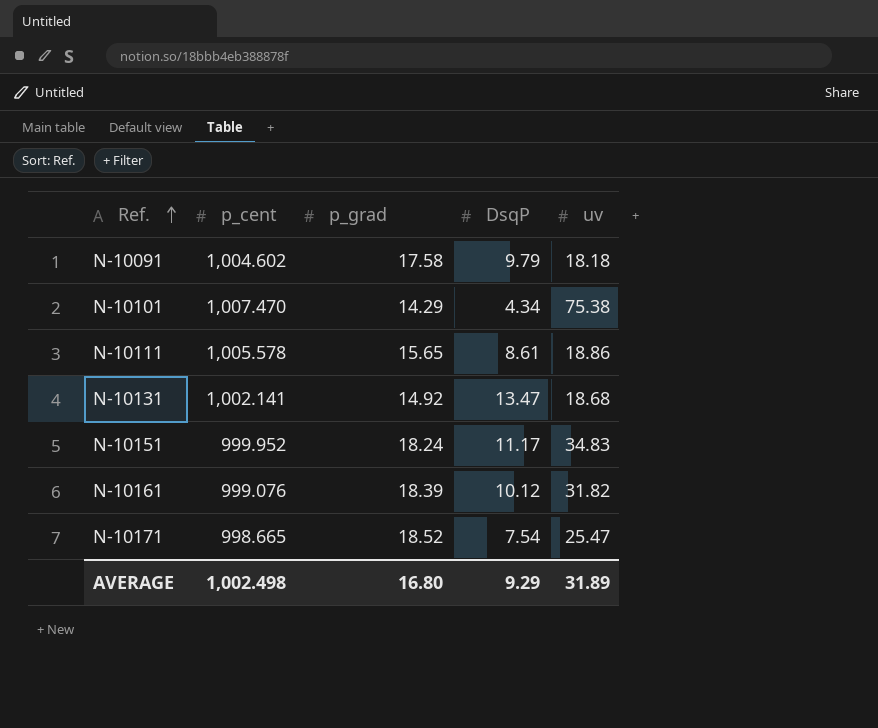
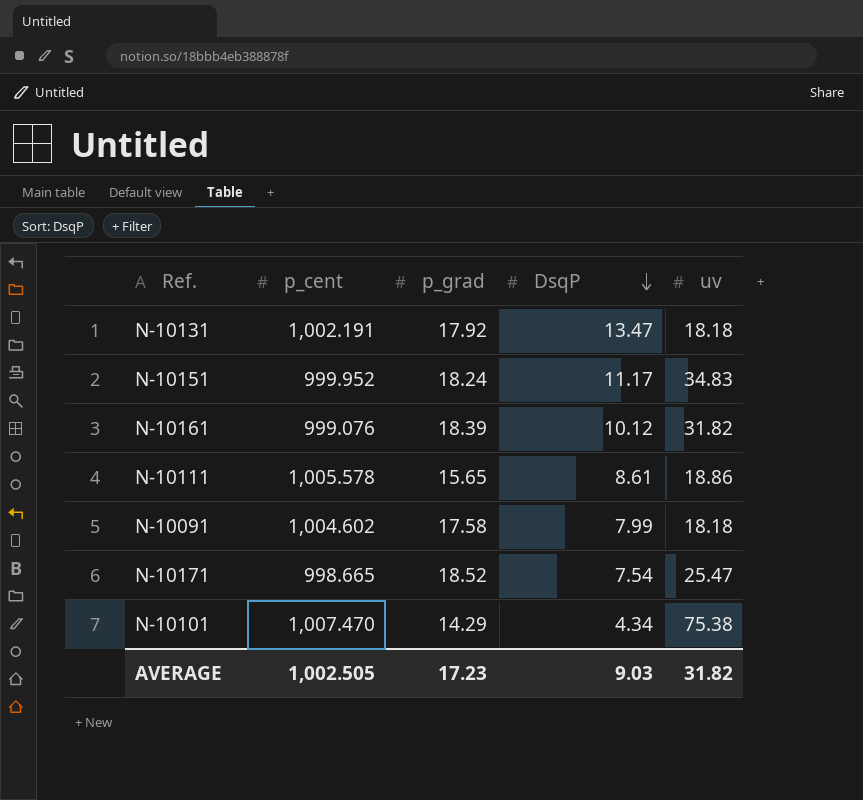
row order: Ref. ascending -> DsqP descending
N-10131 | p_cent: 1,002.141 -> 1,002.191
N-10131 | p_grad: 14.92 -> 17.92
N-10131 | uv: 18.68 -> 18.18
N-10091 | DsqP: 9.79 -> 7.99
AVERAGE | p_cent: 1,002.498 -> 1,002.505
AVERAGE | p_grad: 16.80 -> 17.23
AVERAGE | DsqP: 9.29 -> 9.03
AVERAGE | uv: 31.89 -> 31.82

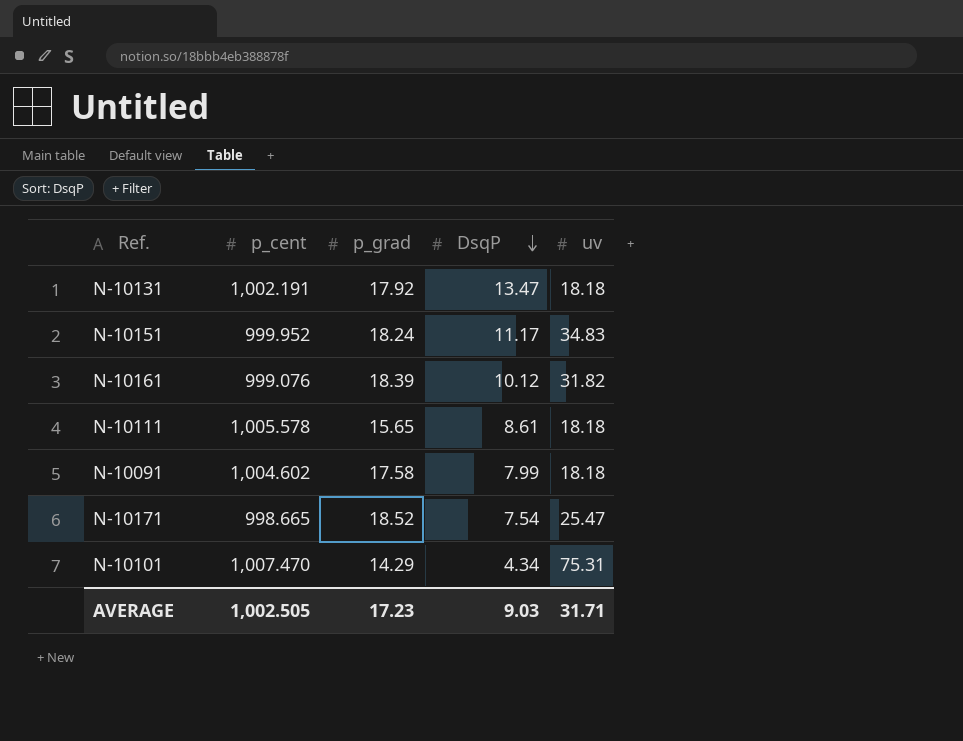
N-10111 | uv: 18.86 -> 18.18
N-10101 | uv: 75.38 -> 75.31
AVERAGE | uv: 31.82 -> 31.71

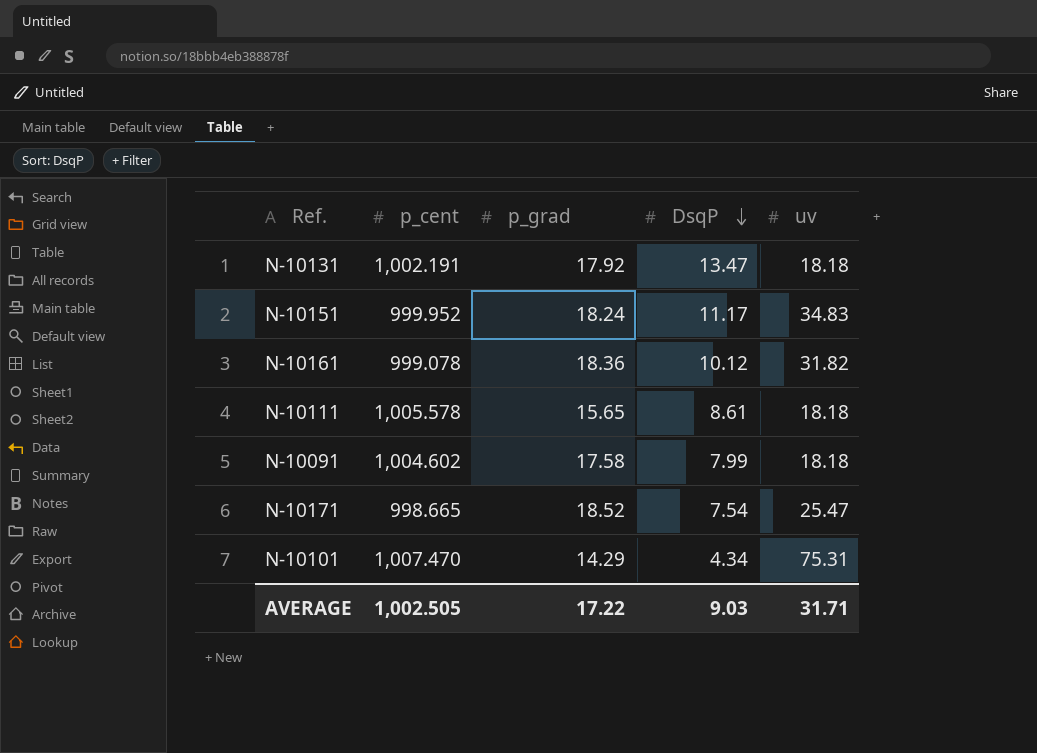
N-10161 | p_cent: 999.076 -> 999.078
N-10161 | p_grad: 18.39 -> 18.36
AVERAGE | p_grad: 17.23 -> 17.22

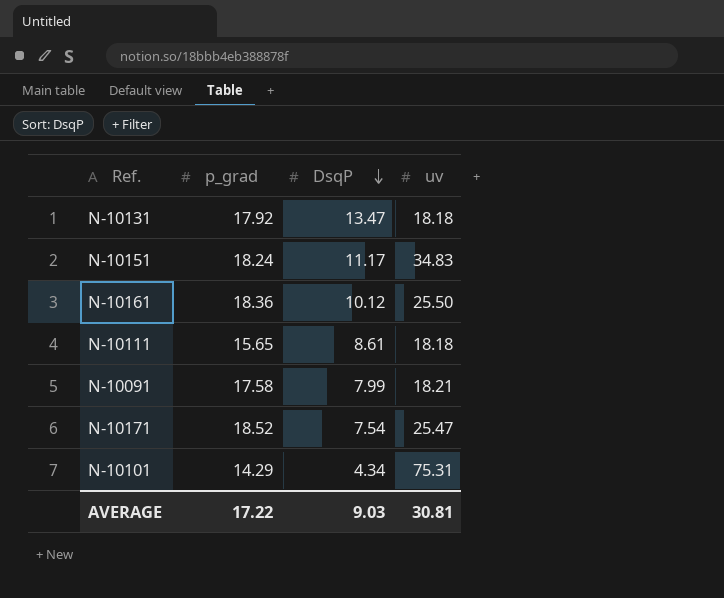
column p_cent | position: 2 -> none
N-10161 | uv: 31.82 -> 25.50
N-10091 | uv: 18.18 -> 18.21
AVERAGE | uv: 31.71 -> 30.81

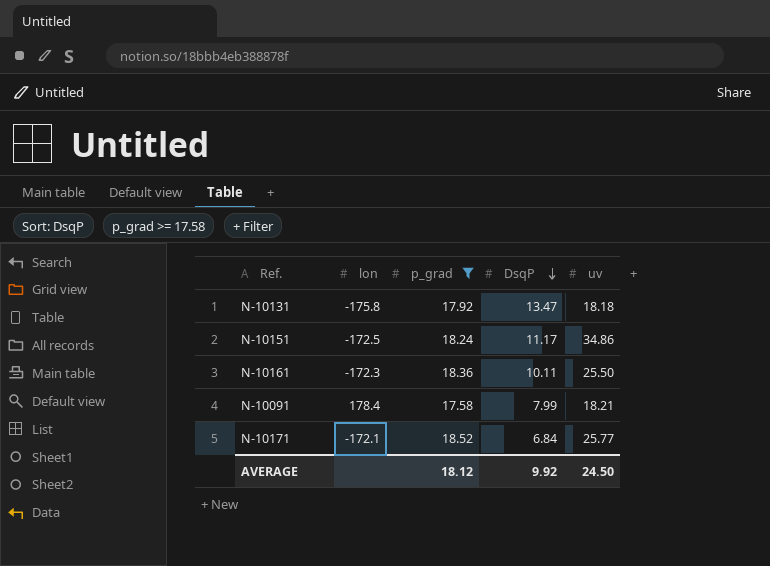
filter: none -> p_grad >= 17.58
column lon | position: none -> 2
N-10151 | uv: 34.83 -> 34.86
N-10161 | DsqP: 10.12 -> 10.11
N-10171 | DsqP: 7.54 -> 6.84
N-10171 | uv: 25.47 -> 25.77
AVERAGE | p_grad: 17.22 -> 18.12
AVERAGE | DsqP: 9.03 -> 9.92
AVERAGE | uv: 30.81 -> 24.50

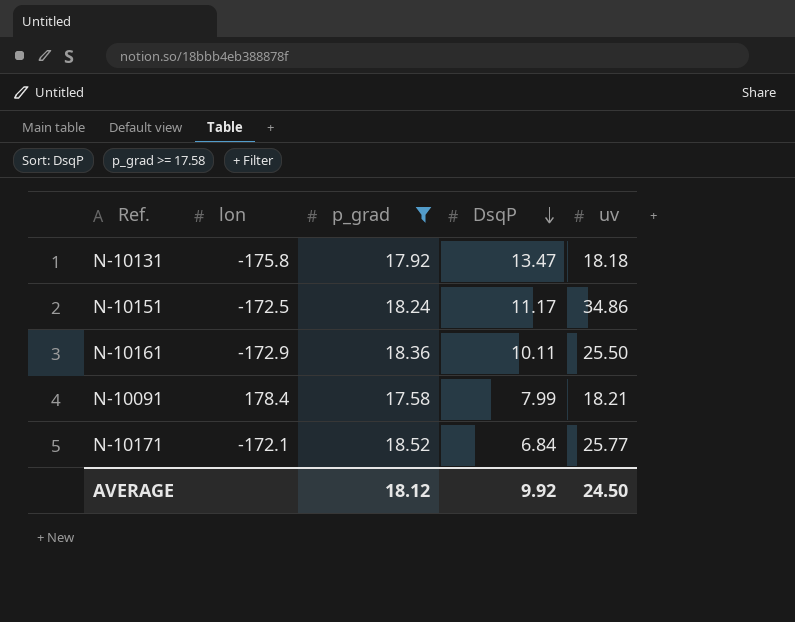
N-10161 | lon: -172.3 -> -172.9

